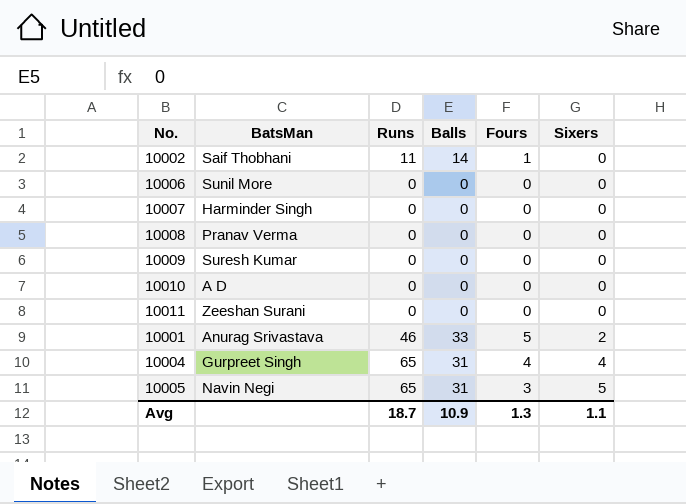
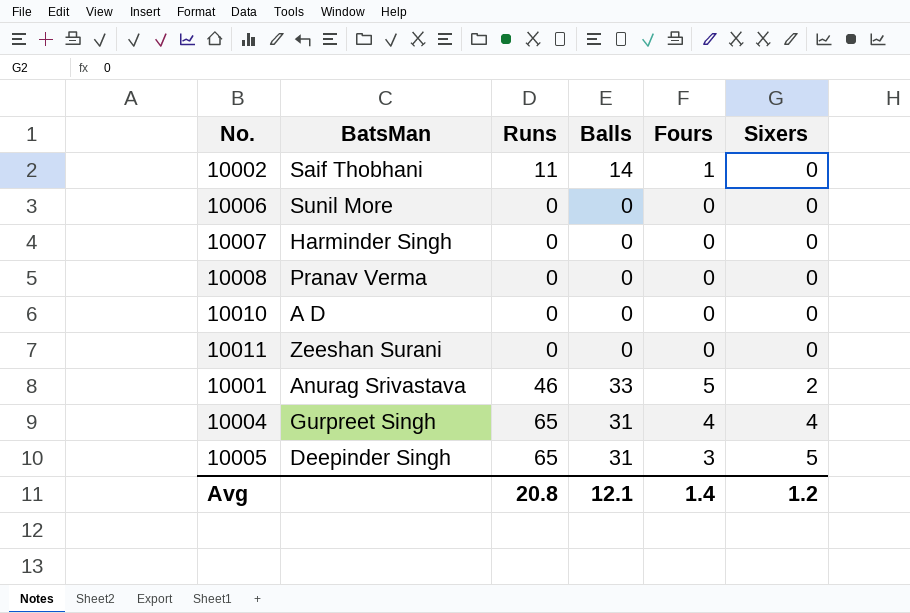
row 10009: Suresh Kumar | 0 | 0 | 0 | 0 -> none
10005 | BatsMan: Navin Negi -> Deepinder Singh
Avg | Runs: 18.7 -> 20.8
Avg | Balls: 10.9 -> 12.1
Avg | Fours: 1.3 -> 1.4
Avg | Sixers: 1.1 -> 1.2

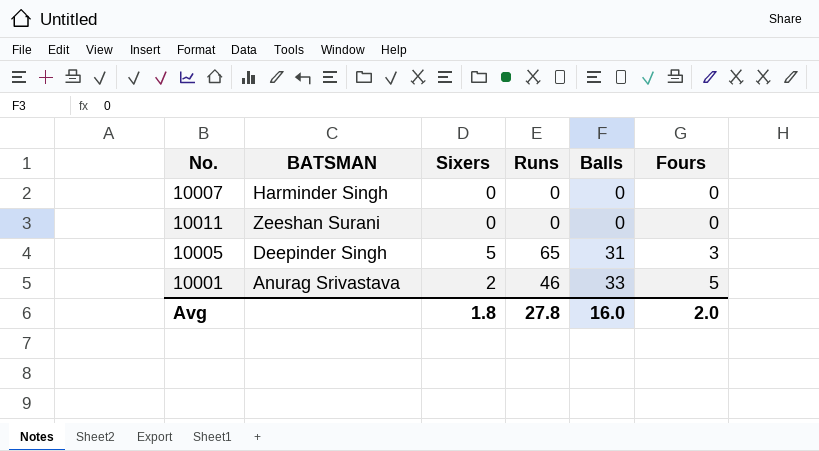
row order: Sixers ascending -> Balls ascending
column name: BatsMan -> BATSMAN
column Sixers | position: 6 -> 3
row 10002: Saif Thobhani | 11 | 14 | 1 | 0 -> none
row 10006: Sunil More | 0 | 0 | 0 | 0 -> none
row 10008: Pranav Verma | 0 | 0 | 0 | 0 -> none
row 10010: A D | 0 | 0 | 0 | 0 -> none
row 10004: Gurpreet Singh | 65 | 31 | 4 | 4 -> none
Avg | Sixers: 1.2 -> 1.8
Avg | Runs: 20.8 -> 27.8
Avg | Balls: 12.1 -> 16.0
Avg | Fours: 1.4 -> 2.0

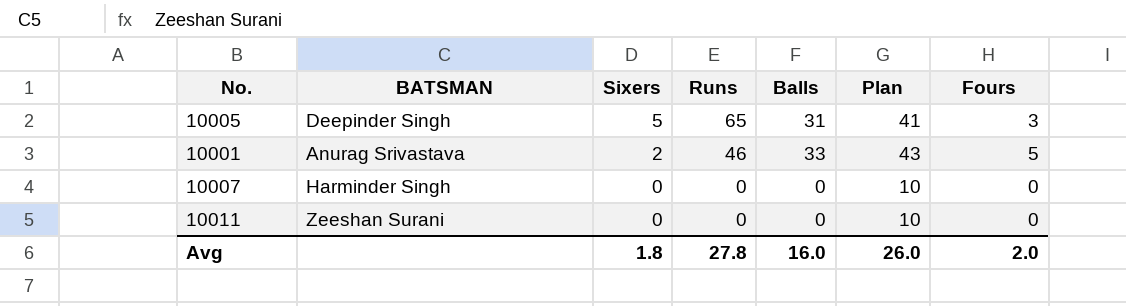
row order: Balls ascending -> Sixers descending
column Plan | formula: none -> [Balls] + 10

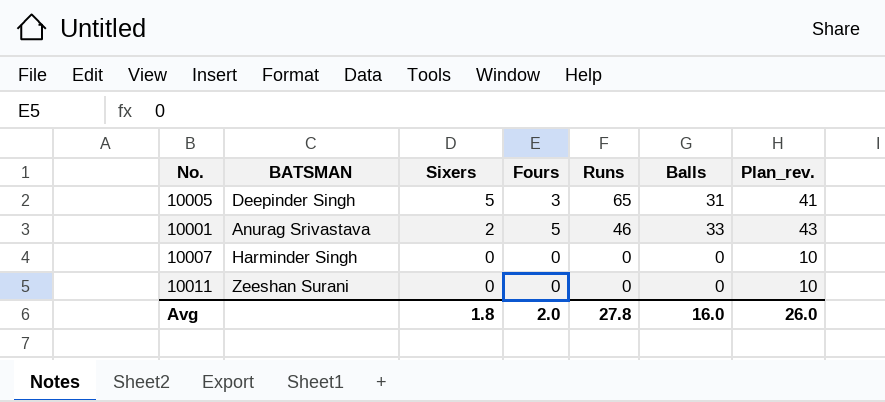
column Fours | position: 7 -> 4
column name: Plan -> Plan_rev.

